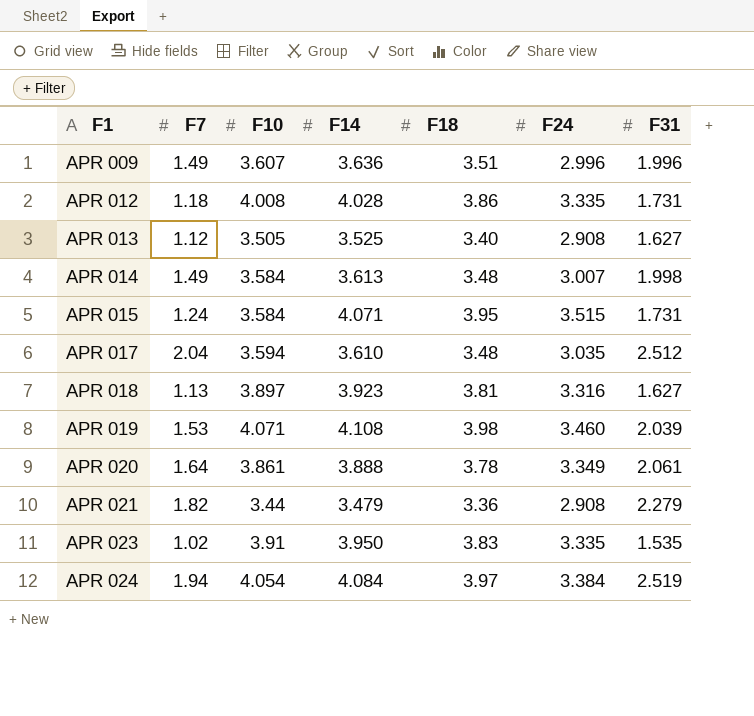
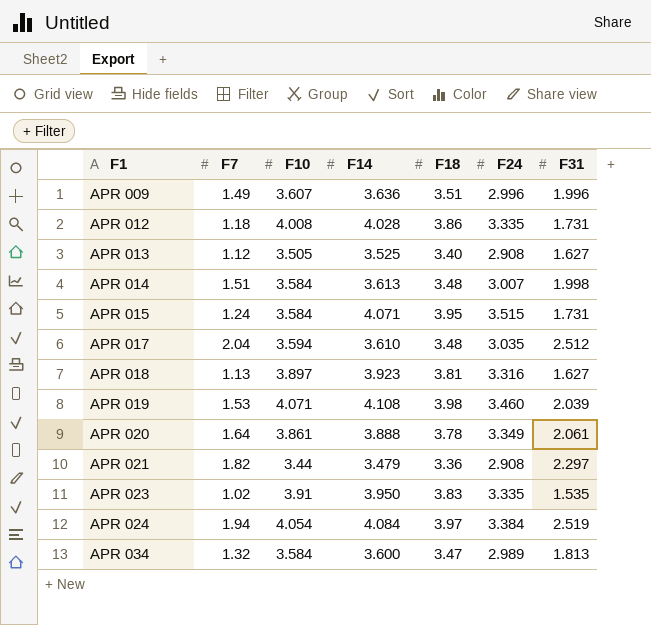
APR 014 | F7: 1.49 -> 1.51
APR 021 | F31: 2.279 -> 2.297
row APR 034: none -> 1.32 | 3.584 | 3.600 | 3.47 | 2.989 | 1.813

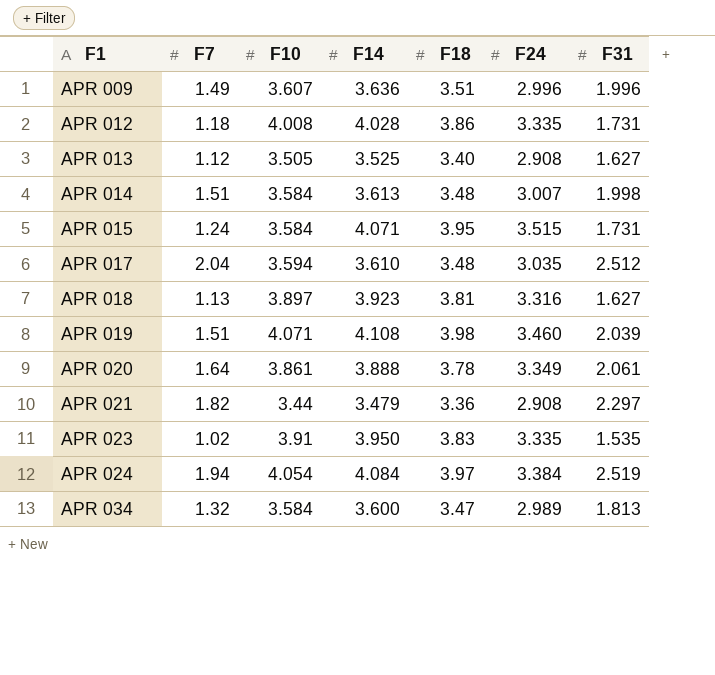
APR 019 | F7: 1.53 -> 1.51

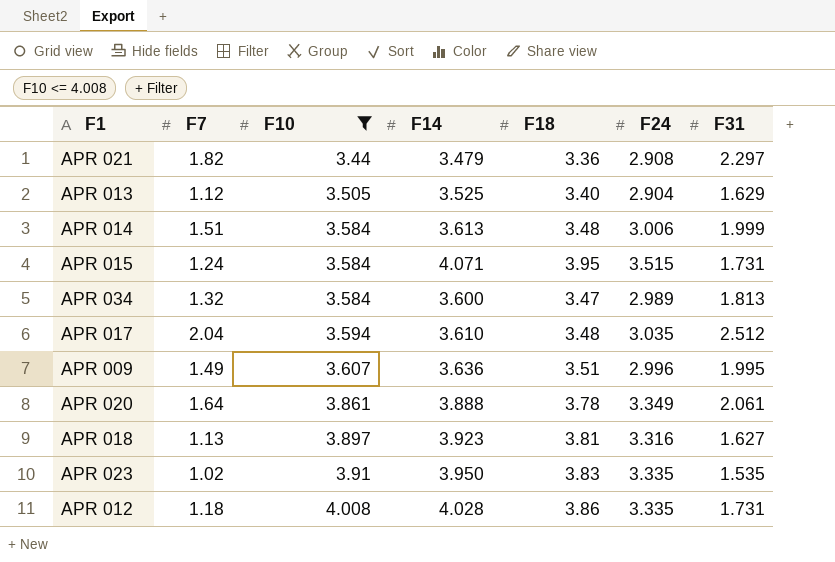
filter: none -> F10 <= 4.008
row order: F1 ascending -> F10 ascending
APR 013 | F24: 2.908 -> 2.904
APR 013 | F31: 1.627 -> 1.629
APR 014 | F24: 3.007 -> 3.006
APR 014 | F31: 1.998 -> 1.999
APR 009 | F31: 1.996 -> 1.995

